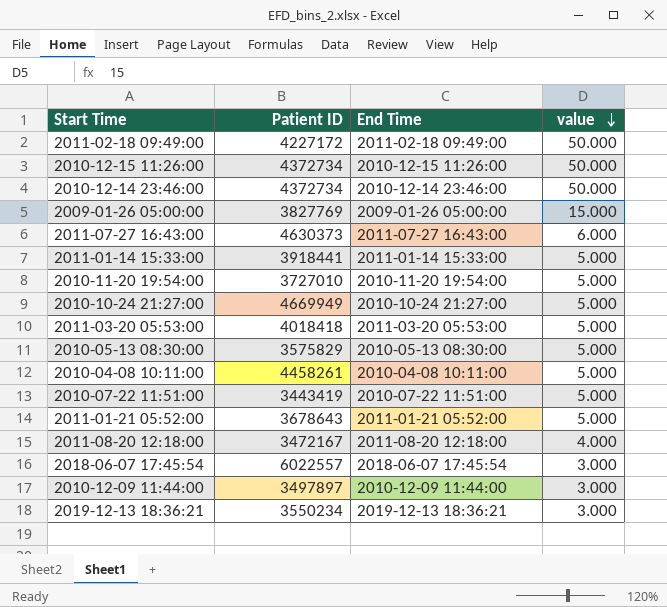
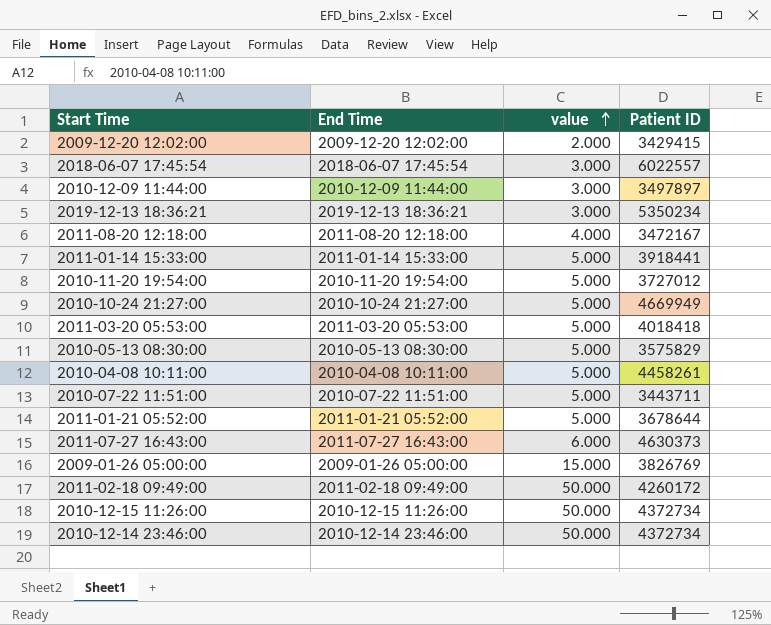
row order: value descending -> value ascending
column Patient ID | position: 2 -> 4
row 2009-12-20 12:02:00: none -> 2009-12-20 12:02:00 | 2.000 | 3429415
2019-12-13 18:36:21 | Patient ID: 3550234 -> 5350234
2010-11-20 19:54:00 | Patient ID: 3727010 -> 3727012
2010-07-22 11:51:00 | Patient ID: 3443419 -> 3443711
2011-01-21 05:52:00 | Patient ID: 3678643 -> 3678644
2009-01-26 05:00:00 | Patient ID: 3827769 -> 3826769
2011-02-18 09:49:00 | Patient ID: 4227172 -> 4260172

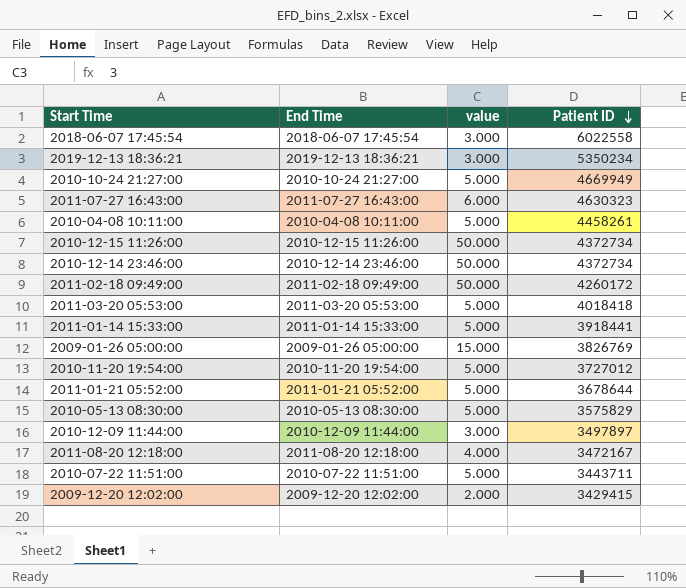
row order: value ascending -> Patient ID descending
2018-06-07 17:45:54 | Patient ID: 6022557 -> 6022558
2011-07-27 16:43:00 | Patient ID: 4630373 -> 4630323

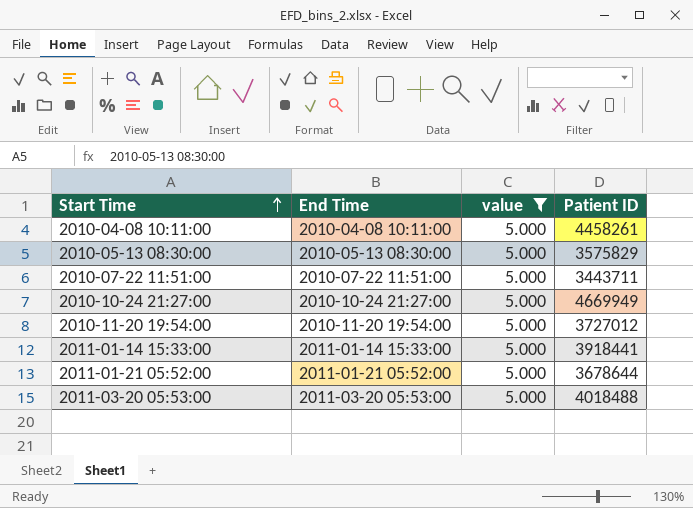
filter: none -> value = 5.000
row order: Patient ID descending -> Start Time ascending
2011-03-20 05:53:00 | Patient ID: 4018418 -> 4018488

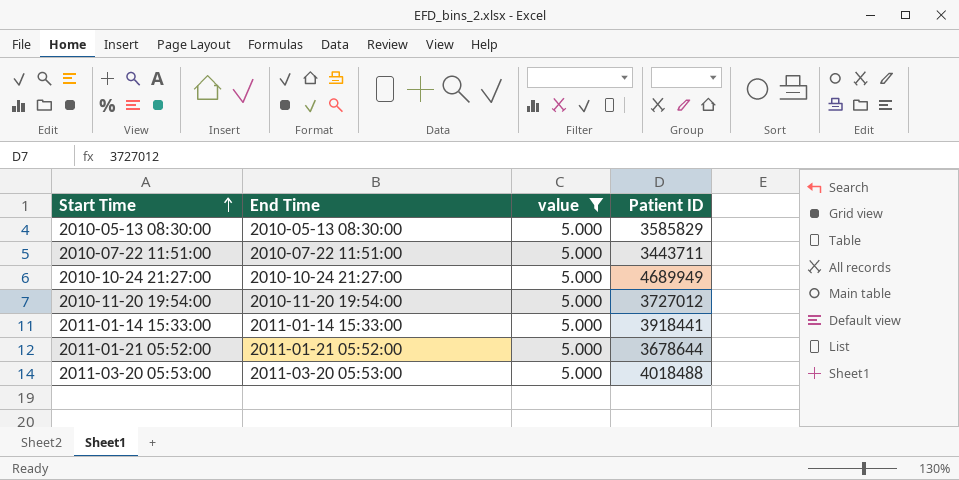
row 2010-04-08 10:11:00: 2010-04-08 10:11:00 | 5.000 | 4458261 -> none
2010-05-13 08:30:00 | Patient ID: 3575829 -> 3585829
2010-10-24 21:27:00 | Patient ID: 4669949 -> 4689949

